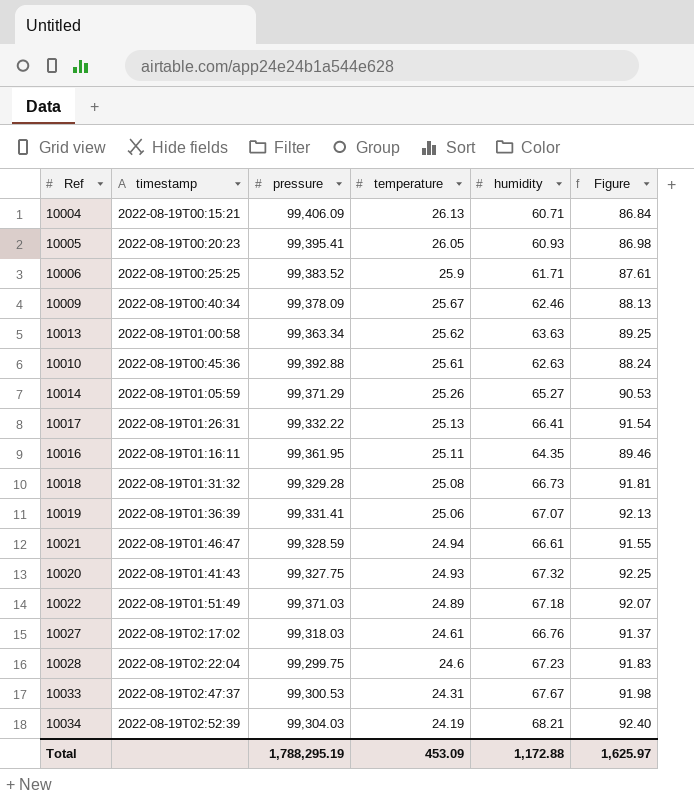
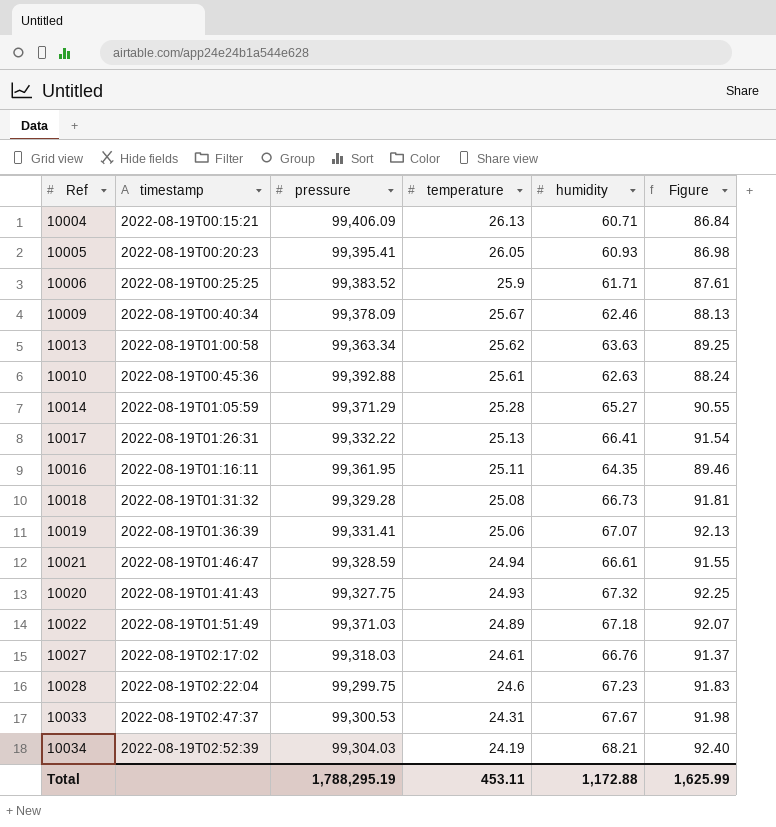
10014 | temperature: 25.26 -> 25.28
10014 | Figure: 90.53 -> 90.55
Total | temperature: 453.09 -> 453.11
Total | Figure: 1,625.97 -> 1,625.99

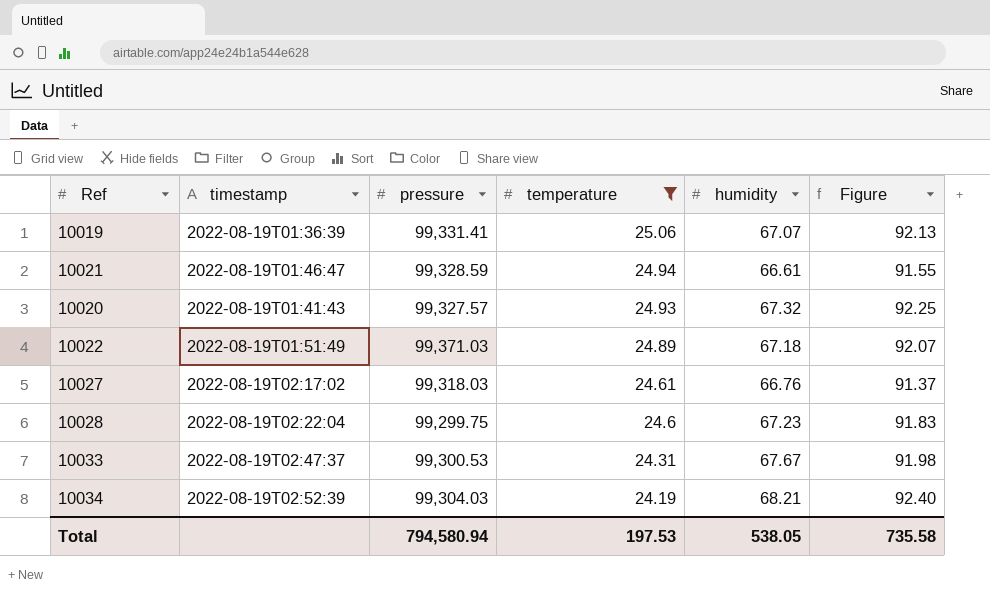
filter: none -> temperature <= 25.06
10020 | pressure: 99,327.75 -> 99,327.57
Total | pressure: 1,788,295.19 -> 794,580.94
Total | temperature: 453.11 -> 197.53
Total | humidity: 1,172.88 -> 538.05
Total | Figure: 1,625.99 -> 735.58

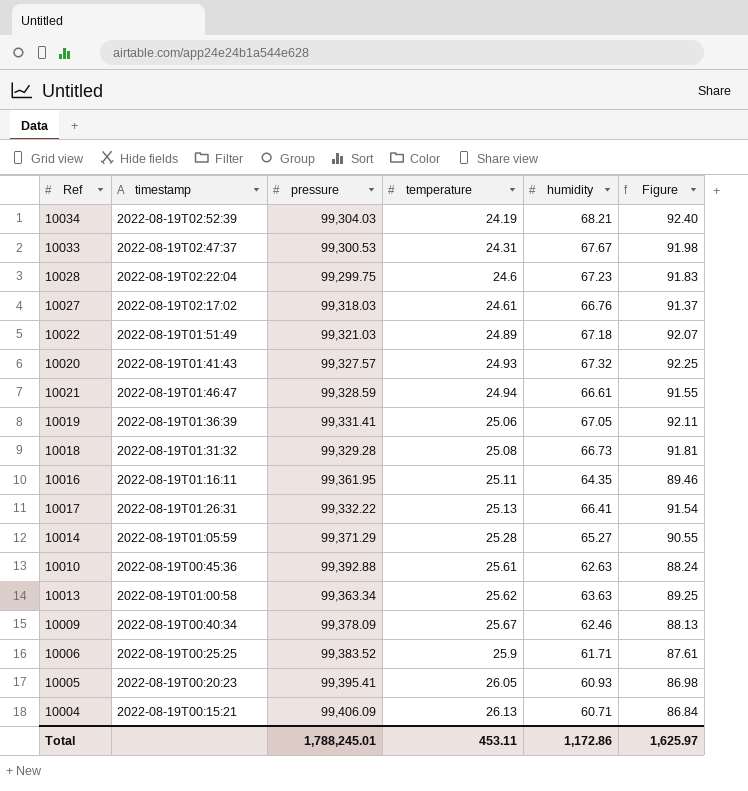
filter: temperature <= 25.06 -> none
row order: temperature descending -> temperature ascending
10022 | pressure: 99,371.03 -> 99,321.03
10019 | humidity: 67.07 -> 67.05
10019 | Figure: 92.13 -> 92.11
Total | pressure: 794,580.94 -> 1,788,245.01
Total | temperature: 197.53 -> 453.11
Total | humidity: 538.05 -> 1,172.86
Total | Figure: 735.58 -> 1,625.97

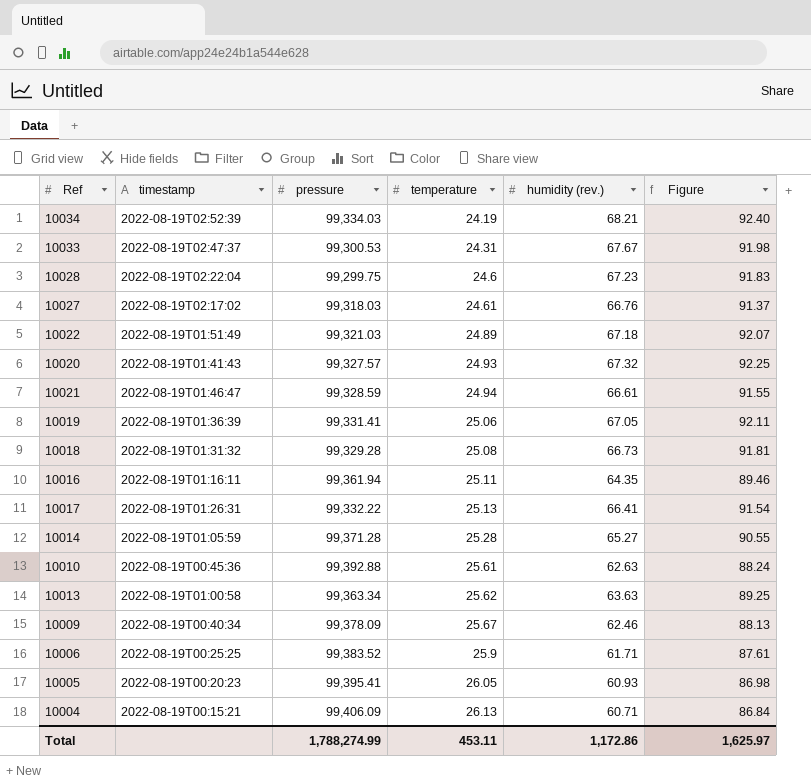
column name: humidity -> humidity (rev.)
10034 | pressure: 99,304.03 -> 99,334.03
10016 | pressure: 99,361.95 -> 99,361.94
10014 | pressure: 99,371.29 -> 99,371.28
Total | pressure: 1,788,245.01 -> 1,788,274.99

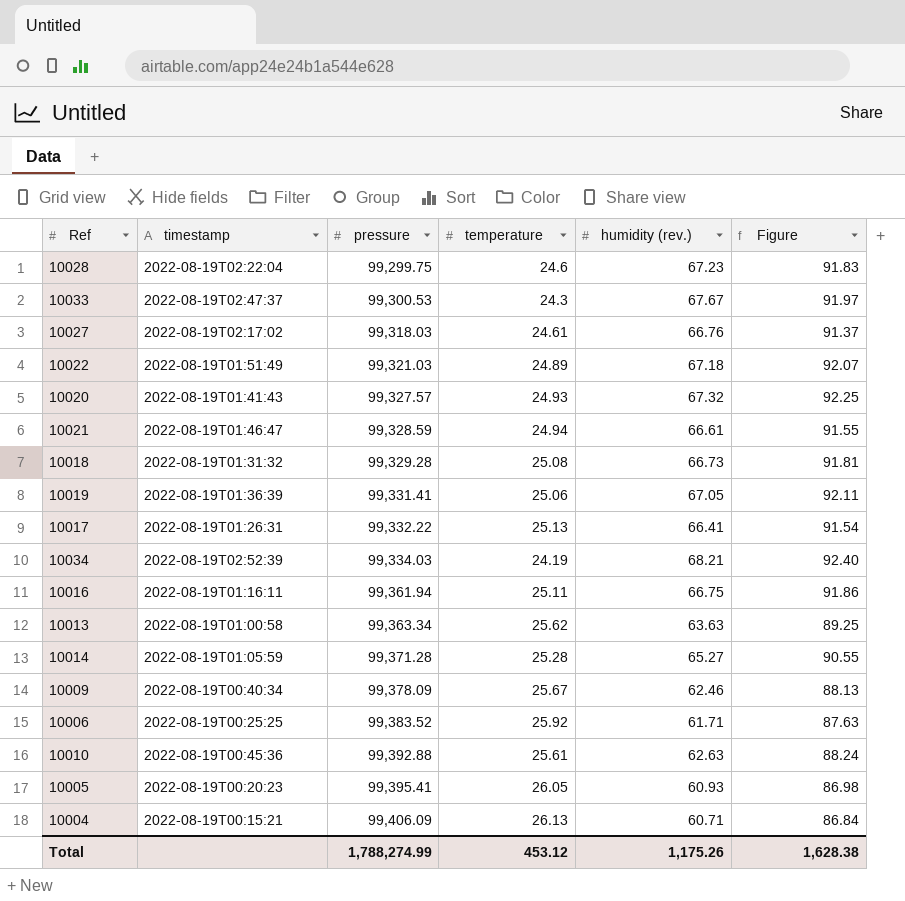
row order: temperature ascending -> pressure ascending
10033 | temperature: 24.31 -> 24.3
10033 | Figure: 91.98 -> 91.97
10016 | humidity (rev.): 64.35 -> 66.75
10016 | Figure: 89.46 -> 91.86
10006 | temperature: 25.9 -> 25.92
10006 | Figure: 87.61 -> 87.63
Total | temperature: 453.11 -> 453.12
Total | humidity (rev.): 1,172.86 -> 1,175.26
Total | Figure: 1,625.97 -> 1,628.38

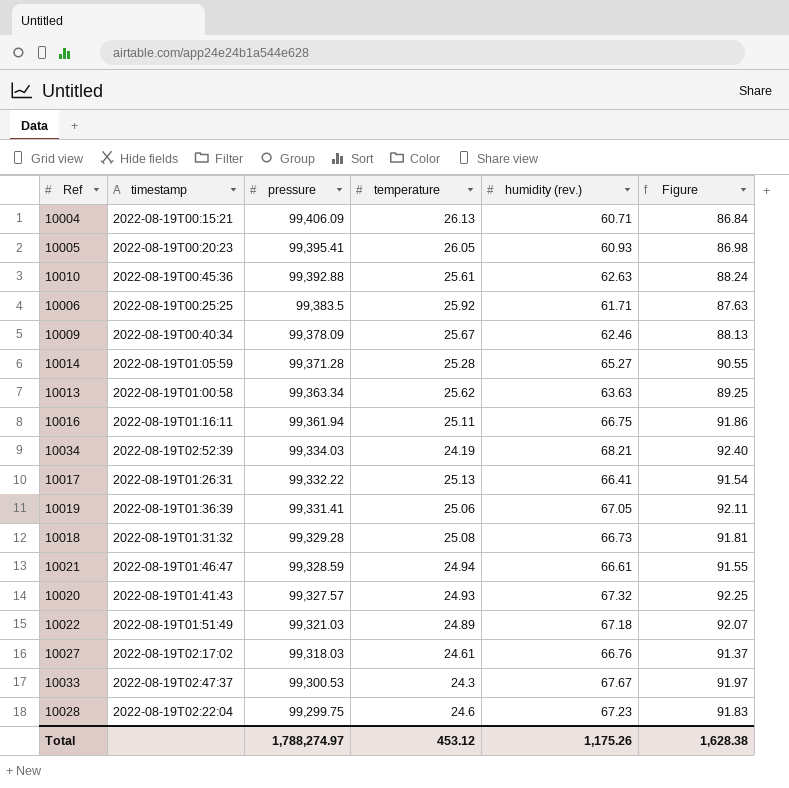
row order: pressure ascending -> pressure descending
10006 | pressure: 99,383.52 -> 99,383.5
Total | pressure: 1,788,274.99 -> 1,788,274.97

